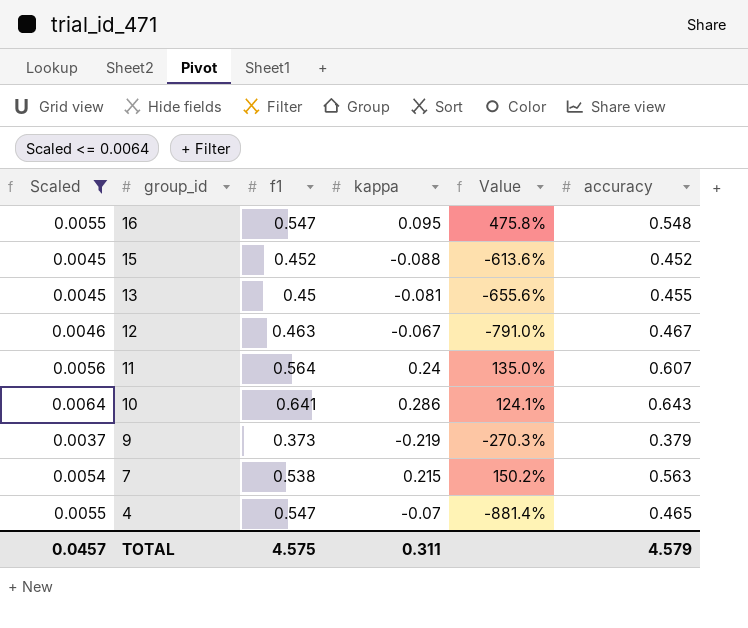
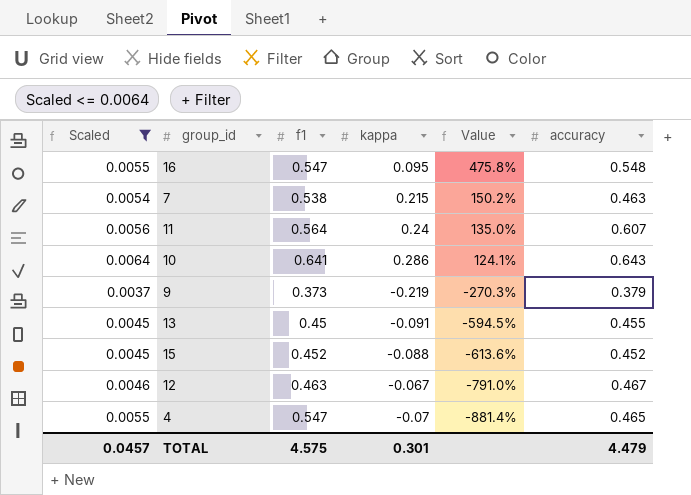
row order: group_id descending -> Value descending
7 | accuracy: 0.563 -> 0.463
13 | kappa: -0.081 -> -0.091
13 | Value: -655.6% -> -594.5%
TOTAL | kappa: 0.311 -> 0.301
TOTAL | accuracy: 4.579 -> 4.479

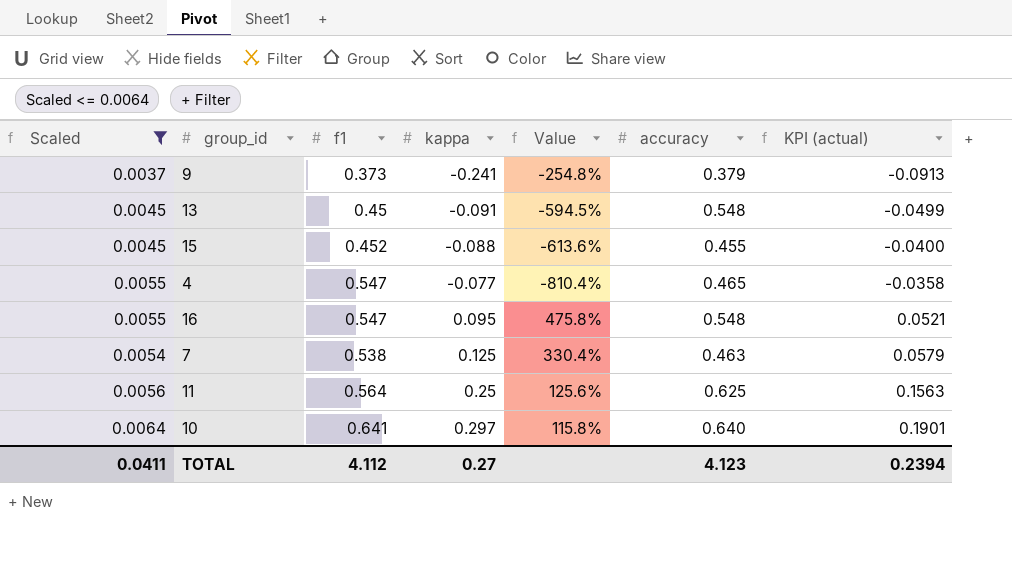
row order: Value descending -> kappa ascending
column KPI (actual) | formula: none -> [kappa] * [accuracy]
row 12: 0.0046 | 0.463 | -0.067 | -791.0% | 0.467 -> none
9 | kappa: -0.219 -> -0.241
9 | Value: -270.3% -> -254.8%
13 | accuracy: 0.455 -> 0.548
15 | accuracy: 0.452 -> 0.455
4 | kappa: -0.07 -> -0.077
4 | Value: -881.4% -> -810.4%
7 | kappa: 0.215 -> 0.125
7 | Value: 150.2% -> 330.4%
11 | kappa: 0.24 -> 0.25
11 | Value: 135.0% -> 125.6%
11 | accuracy: 0.607 -> 0.625
10 | kappa: 0.286 -> 0.297
10 | Value: 124.1% -> 115.8%
10 | accuracy: 0.643 -> 0.640
TOTAL | Scaled: 0.0457 -> 0.0411
TOTAL | f1: 4.575 -> 4.112
TOTAL | kappa: 0.301 -> 0.27
TOTAL | accuracy: 4.479 -> 4.123

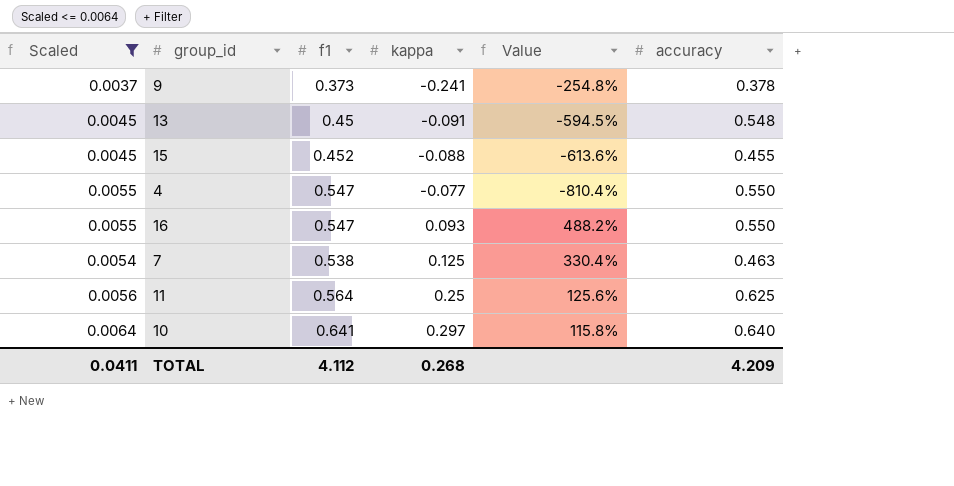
column KPI (actual) | formula: [kappa] * [accuracy] -> none
9 | accuracy: 0.379 -> 0.378
4 | accuracy: 0.465 -> 0.550
16 | kappa: 0.095 -> 0.093
16 | Value: 475.8% -> 488.2%
16 | accuracy: 0.548 -> 0.550
TOTAL | kappa: 0.27 -> 0.268
TOTAL | accuracy: 4.123 -> 4.209

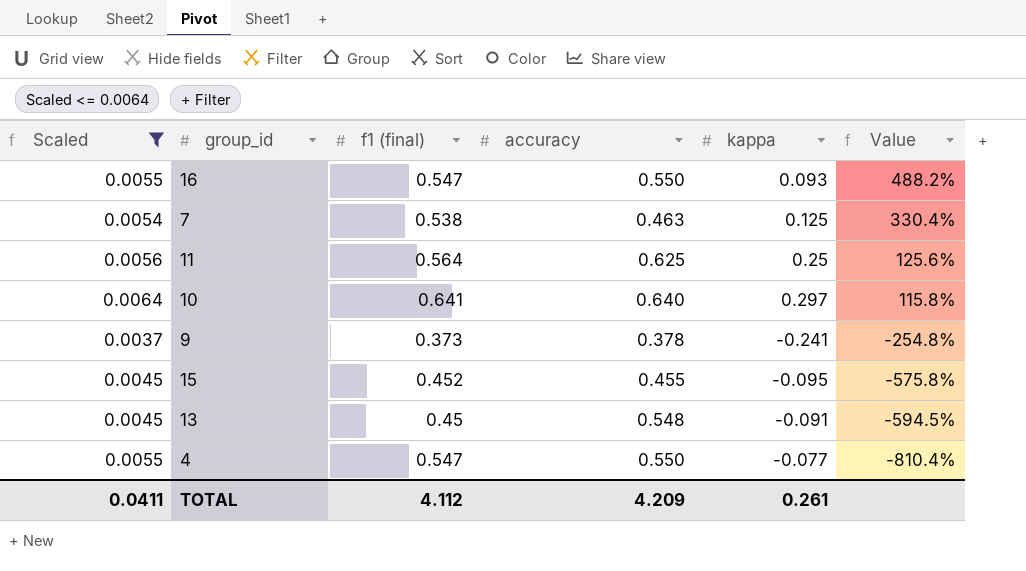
row order: kappa ascending -> Value descending
column name: f1 -> f1 (final)
column accuracy | position: 6 -> 4
15 | kappa: -0.088 -> -0.095
15 | Value: -613.6% -> -575.8%
TOTAL | kappa: 0.268 -> 0.261

